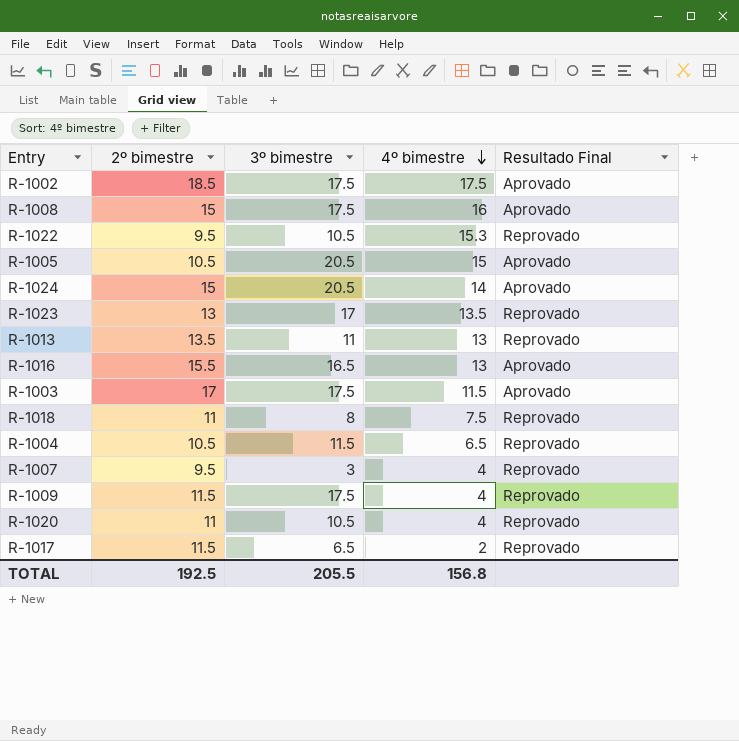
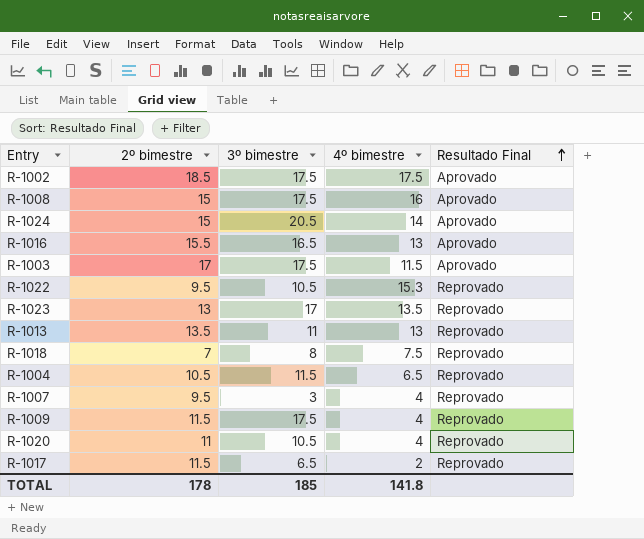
row order: 4º bimestre descending -> Resultado Final ascending
row R-1005: 10.5 | 20.5 | 15 | Aprovado -> none
R-1018 | 2º bimestre: 11 -> 7
TOTAL | 2º bimestre: 192.5 -> 178
TOTAL | 3º bimestre: 205.5 -> 185
TOTAL | 4º bimestre: 156.8 -> 141.8

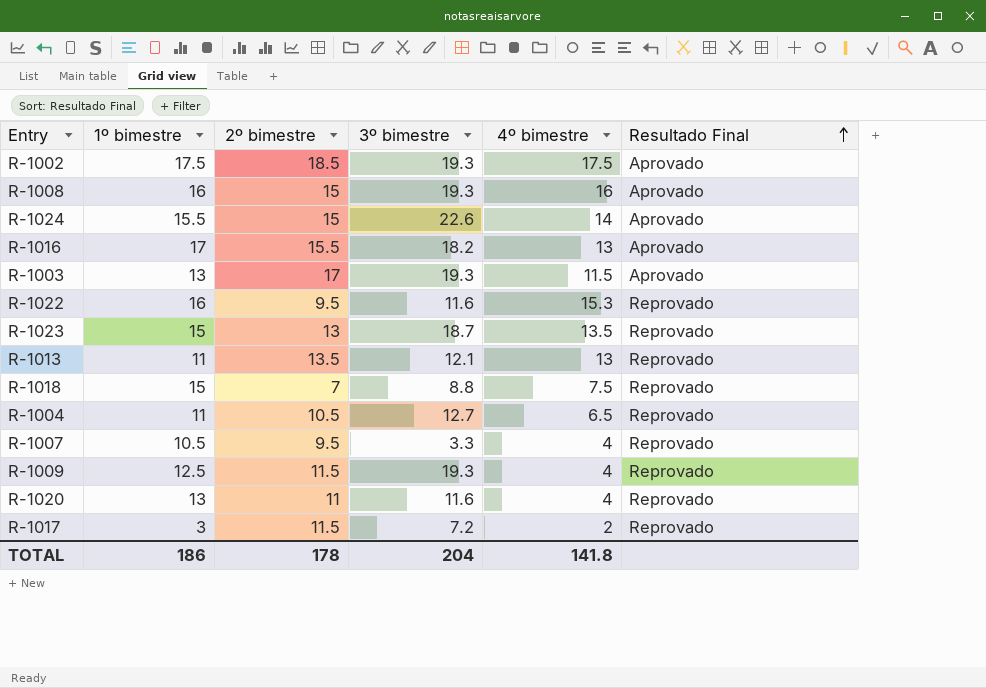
column 1º bimestre | position: none -> 2
R-1002 | 3º bimestre: 17.5 -> 19.3
R-1008 | 3º bimestre: 17.5 -> 19.3
R-1024 | 3º bimestre: 20.5 -> 22.6
R-1016 | 3º bimestre: 16.5 -> 18.2
R-1003 | 3º bimestre: 17.5 -> 19.3
R-1022 | 3º bimestre: 10.5 -> 11.6
R-1023 | 3º bimestre: 17 -> 18.7
R-1013 | 3º bimestre: 11 -> 12.1
R-1018 | 3º bimestre: 8 -> 8.8
R-1004 | 3º bimestre: 11.5 -> 12.7
R-1007 | 3º bimestre: 3 -> 3.3
R-1009 | 3º bimestre: 17.5 -> 19.3
R-1020 | 3º bimestre: 10.5 -> 11.6
R-1017 | 3º bimestre: 6.5 -> 7.2
TOTAL | 3º bimestre: 185 -> 204

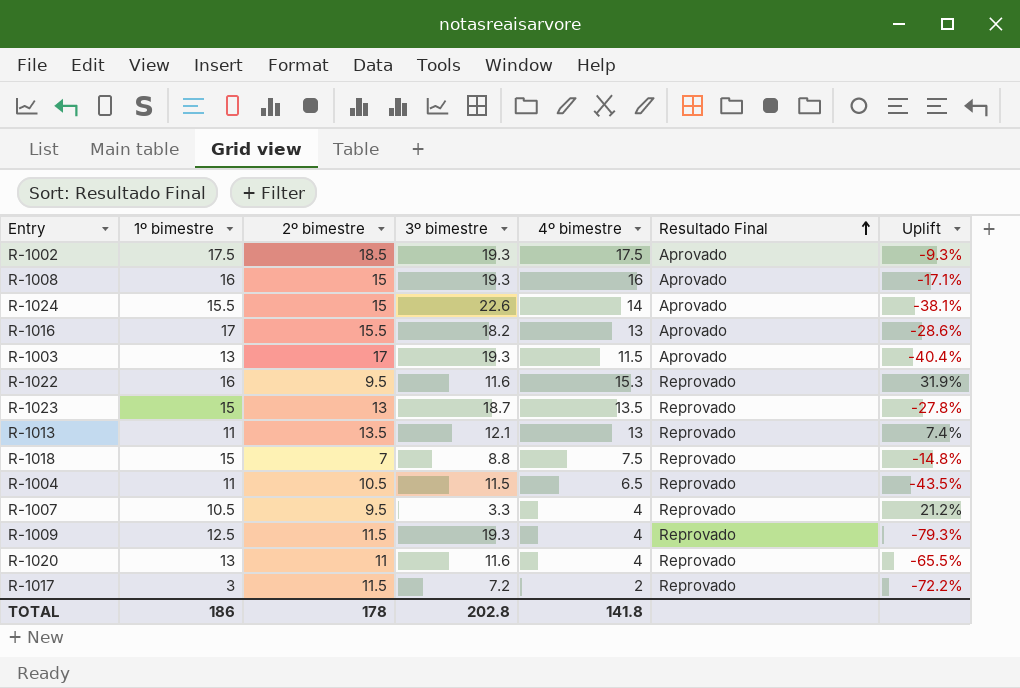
column Uplift | formula: none -> ([4º bimestre] - [3º bimestre]) / [3º bimestre]
R-1004 | 3º bimestre: 12.7 -> 11.5
TOTAL | 3º bimestre: 204 -> 202.8

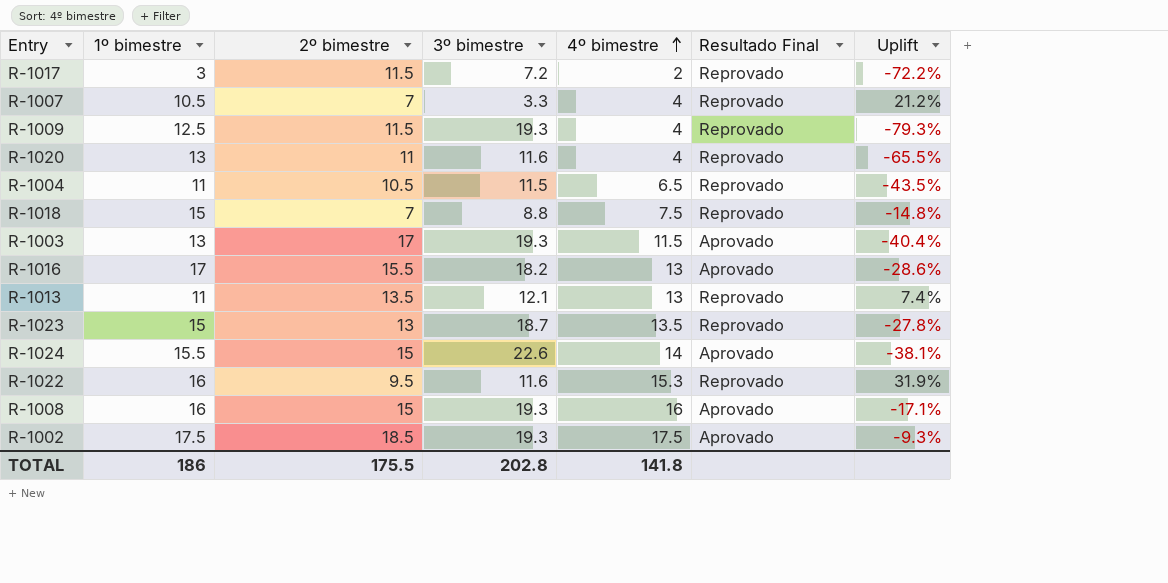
row order: Resultado Final ascending -> 4º bimestre ascending
R-1007 | 2º bimestre: 9.5 -> 7
TOTAL | 2º bimestre: 178 -> 175.5

